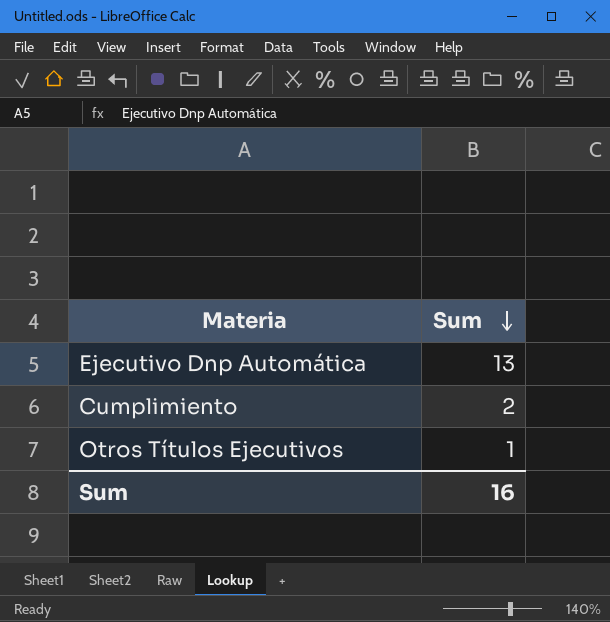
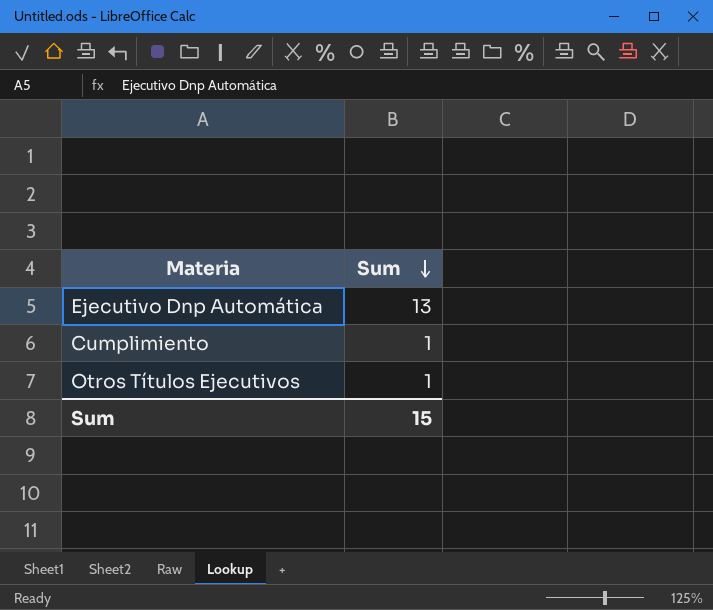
Cumplimiento | Sum: 2 -> 1
Sum | Sum: 16 -> 15

